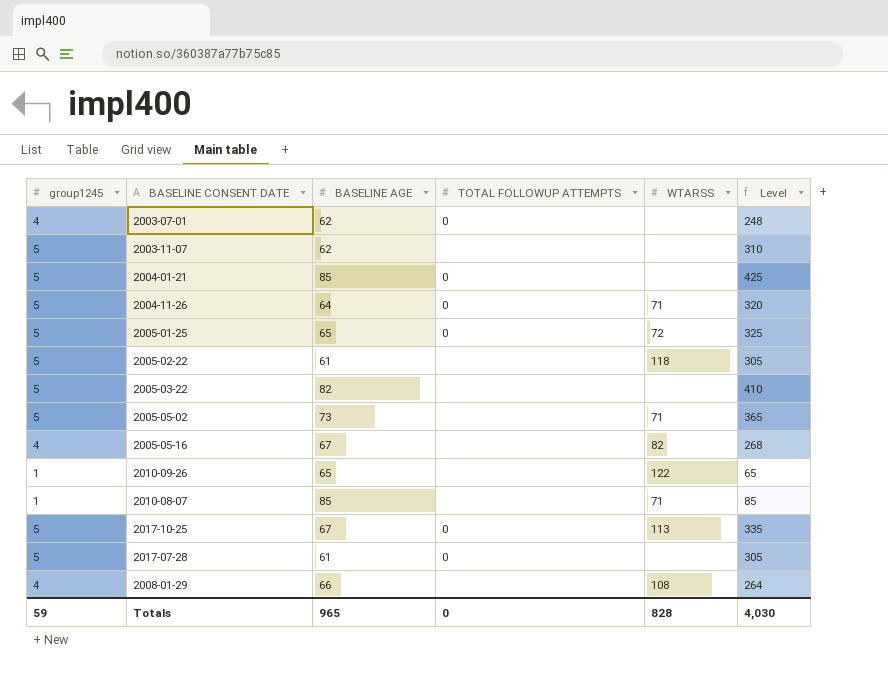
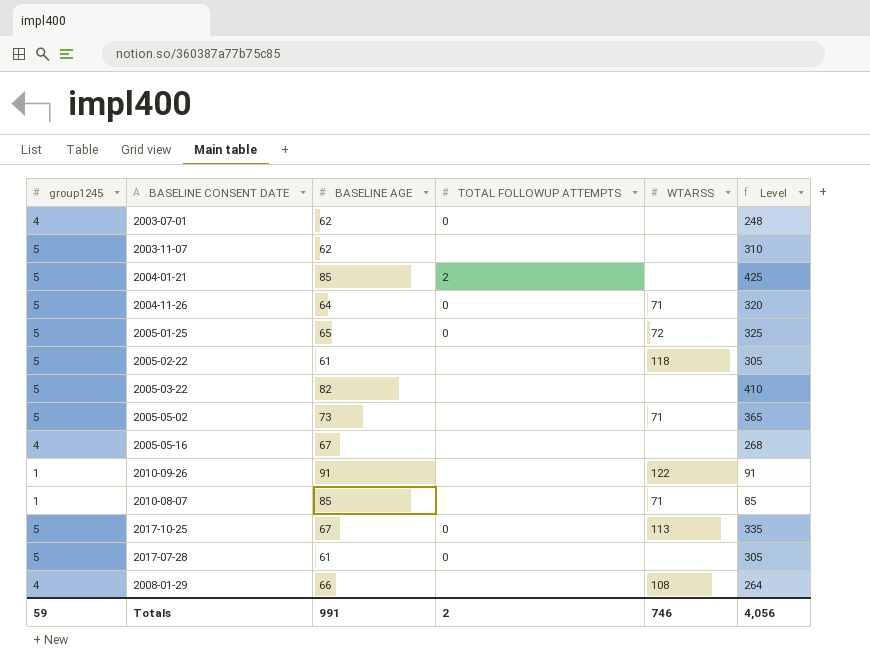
2004-01-21 | TOTAL FOLLOWUP ATTEMPTS: 0 -> 2
2005-05-16 | WTARSS: 82 -> none
2010-09-26 | BASELINE AGE: 65 -> 91
2010-09-26 | Level: 65 -> 91
Totals | BASELINE AGE: 965 -> 991
Totals | TOTAL FOLLOWUP ATTEMPTS: 0 -> 2
Totals | WTARSS: 828 -> 746
Totals | Level: 4,030 -> 4,056

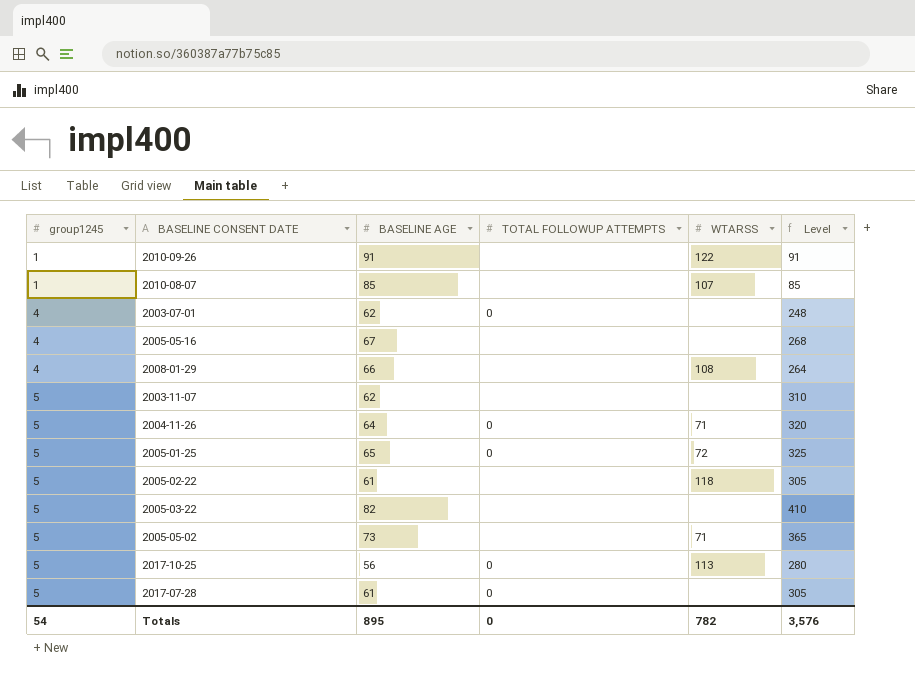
row order: none -> group1245 ascending
row 2004-01-21: 5 | 85 | 2 | none | 425 -> none
2010-08-07 | WTARSS: 71 -> 107
2017-10-25 | BASELINE AGE: 67 -> 56
2017-10-25 | Level: 335 -> 280
Totals | group1245: 59 -> 54
Totals | BASELINE AGE: 991 -> 895
Totals | TOTAL FOLLOWUP ATTEMPTS: 2 -> 0
Totals | WTARSS: 746 -> 782
Totals | Level: 4,056 -> 3,576

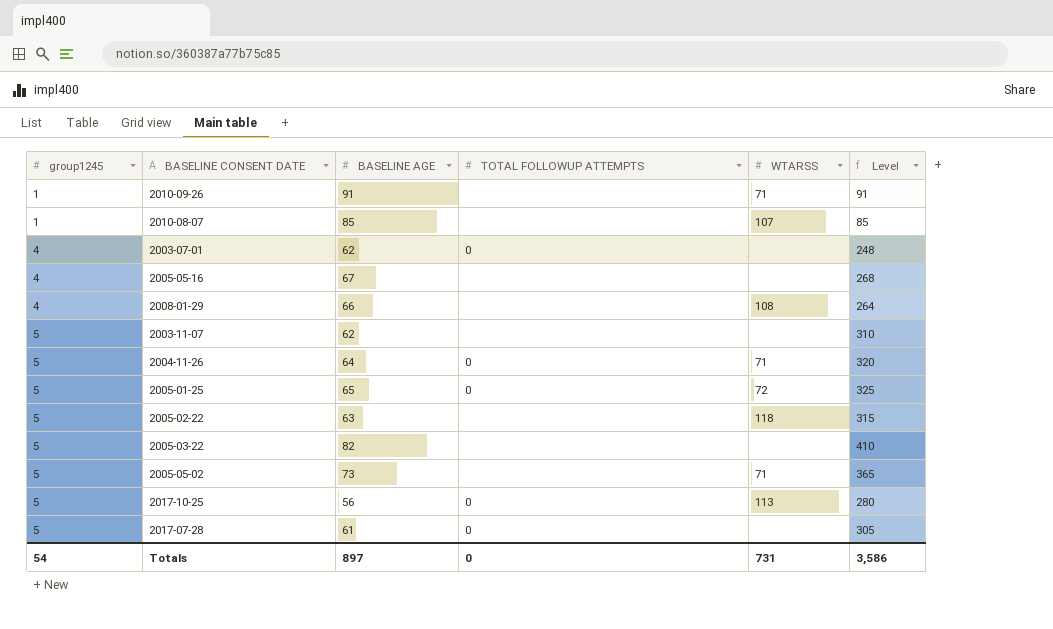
2010-09-26 | WTARSS: 122 -> 71
2005-02-22 | BASELINE AGE: 61 -> 63
2005-02-22 | Level: 305 -> 315
Totals | BASELINE AGE: 895 -> 897
Totals | WTARSS: 782 -> 731
Totals | Level: 3,576 -> 3,586

